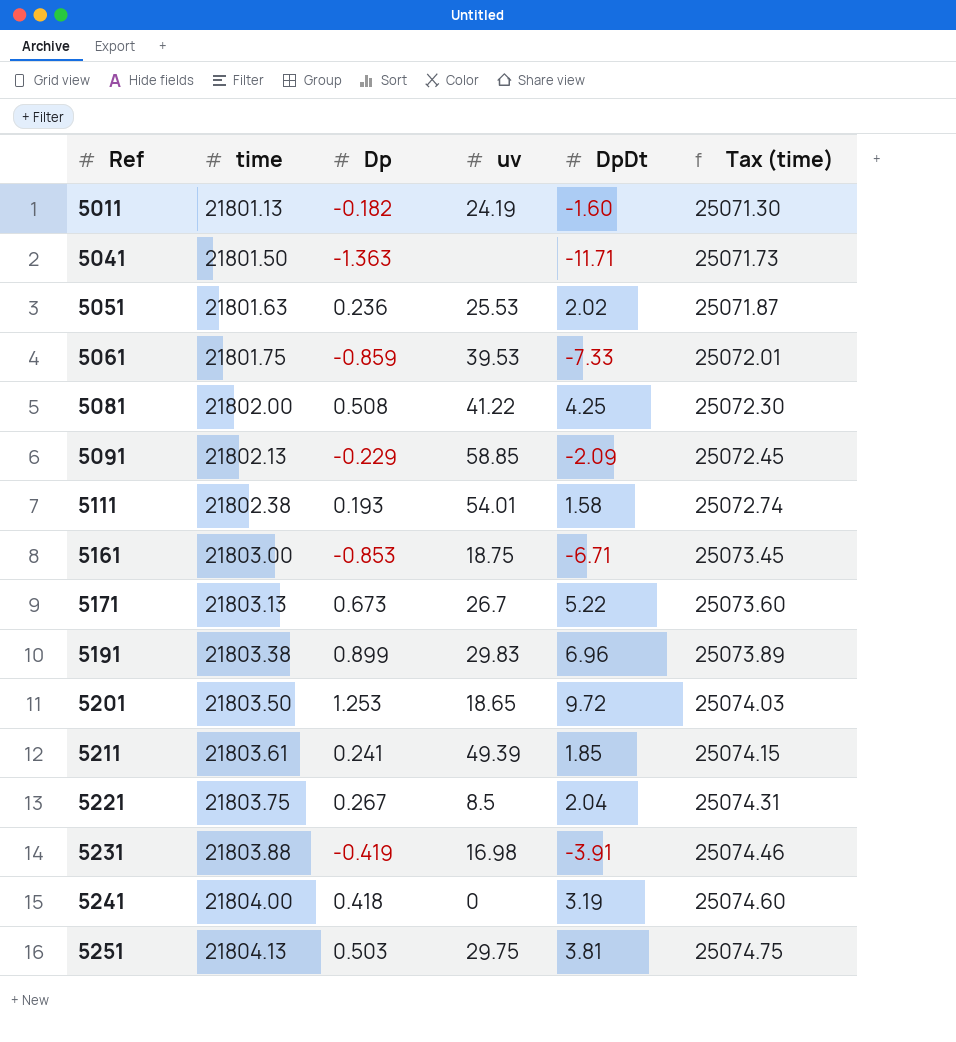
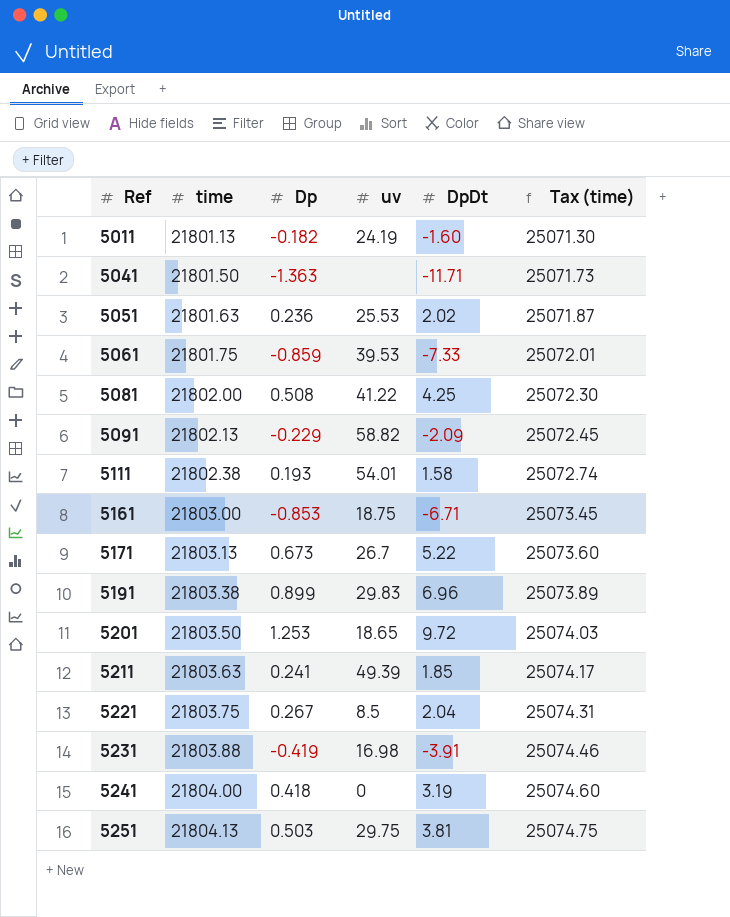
5091 | uv: 58.85 -> 58.82
5211 | time: 21803.61 -> 21803.63
5211 | Tax (time): 25074.15 -> 25074.17

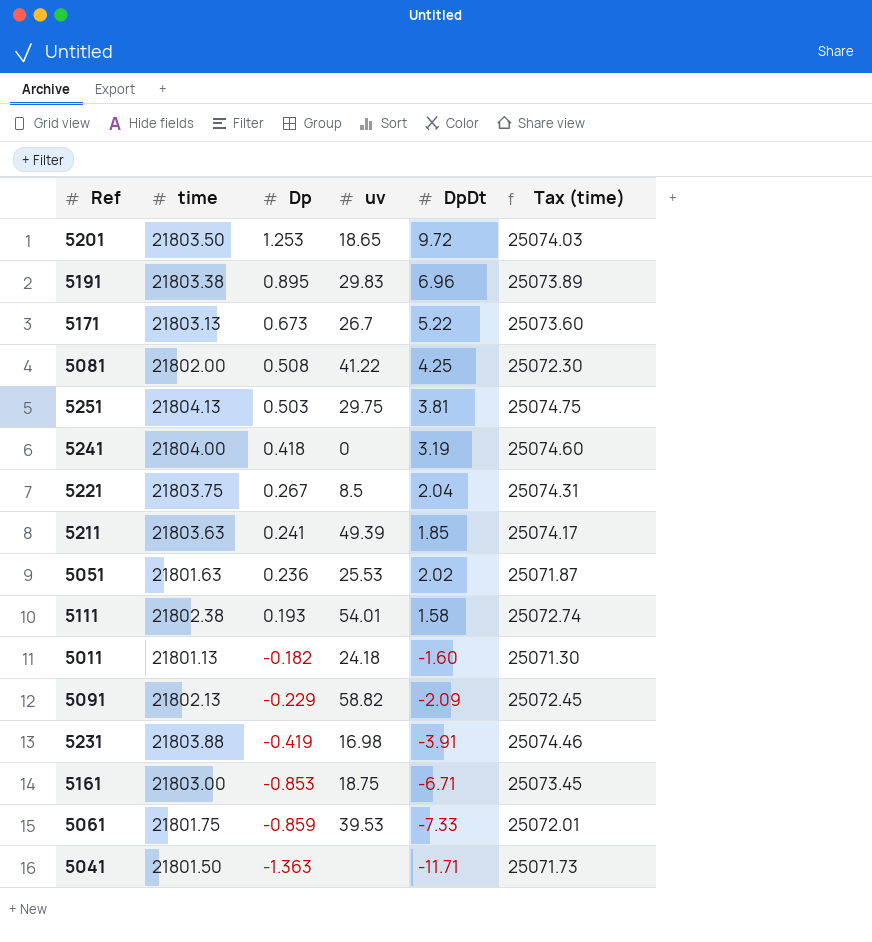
row order: Ref ascending -> Dp descending
5191 | Dp: 0.899 -> 0.895
5011 | uv: 24.19 -> 24.18

